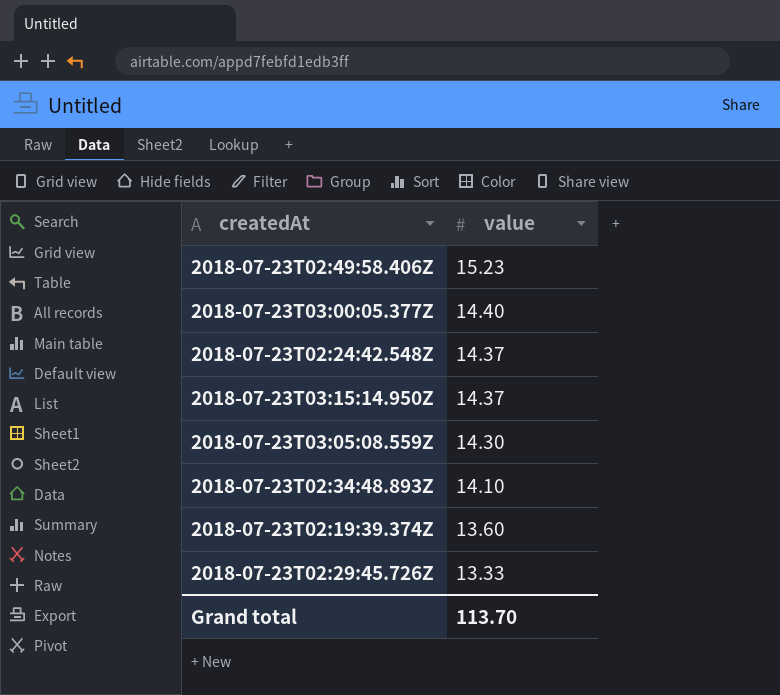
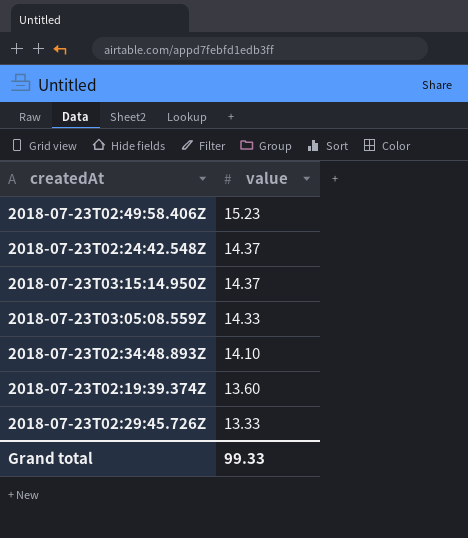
row 2018-07-23T03:00:05.377Z: 14.40 -> none
2018-07-23T03:05:08.559Z | value: 14.30 -> 14.33
Grand total | value: 113.70 -> 99.33

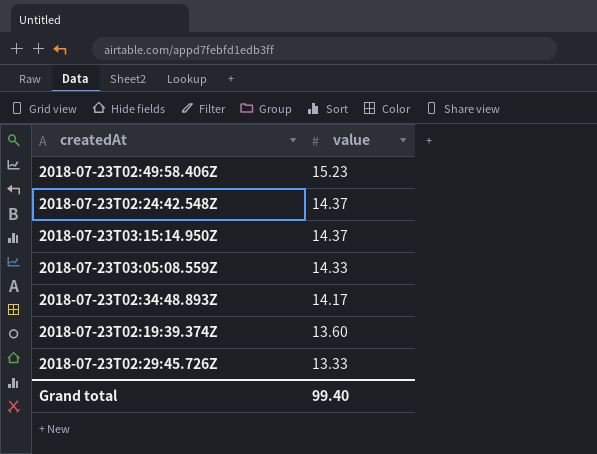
2018-07-23T02:34:48.893Z | value: 14.10 -> 14.17
Grand total | value: 99.33 -> 99.40

